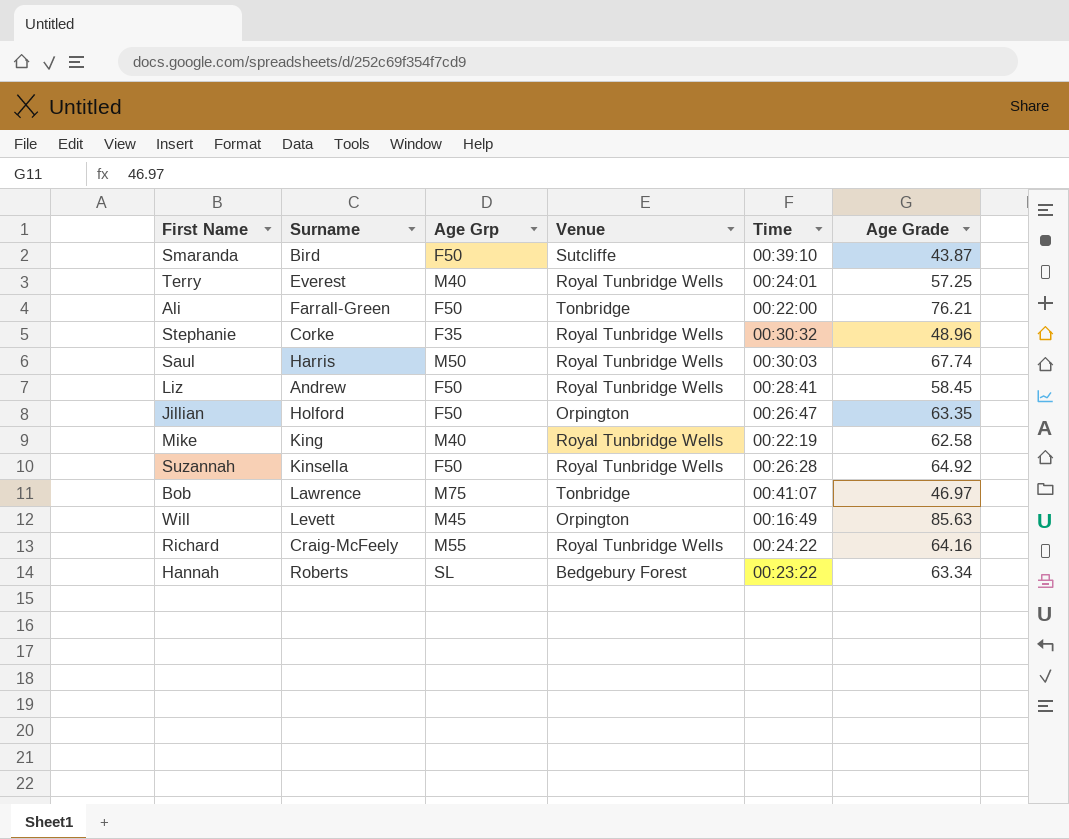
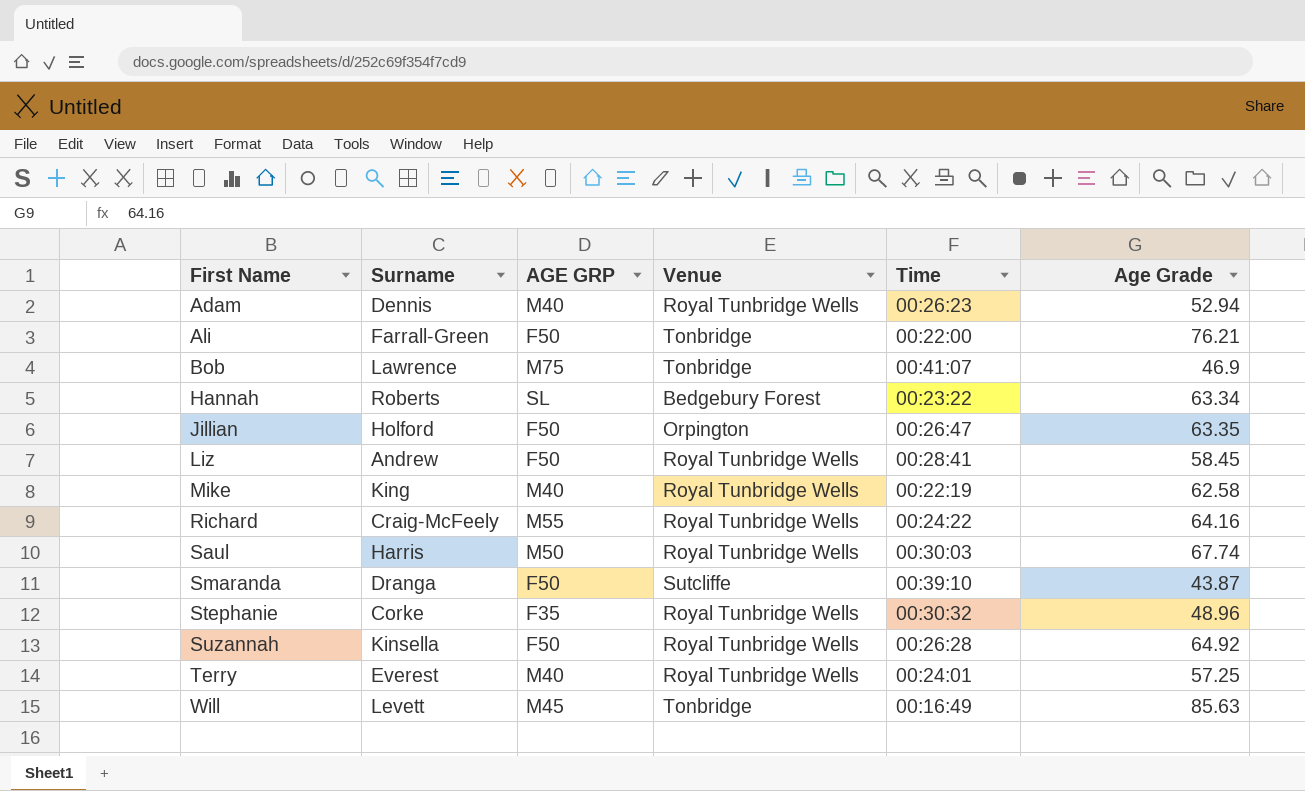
row order: none -> First Name ascending
column name: Age Grp -> AGE GRP
row Adam: none -> Dennis | M40 | Royal Tunbridge Wells | 00:26:23 | 52.94
Bob | Age Grade: 46.97 -> 46.9
Smaranda | Surname: Bird -> Dranga
Will | Venue: Orpington -> Tonbridge

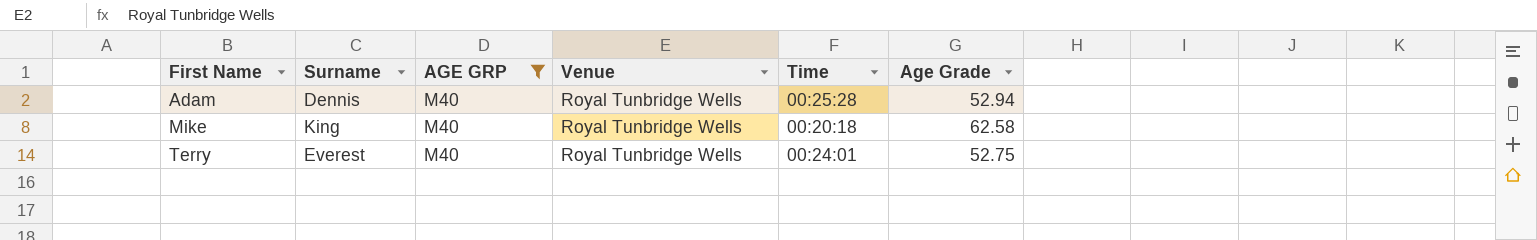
filter: none -> AGE GRP = M40
Adam | Time: 00:26:23 -> 00:25:28
Mike | Time: 00:22:19 -> 00:20:18
Terry | Age Grade: 57.25 -> 52.75

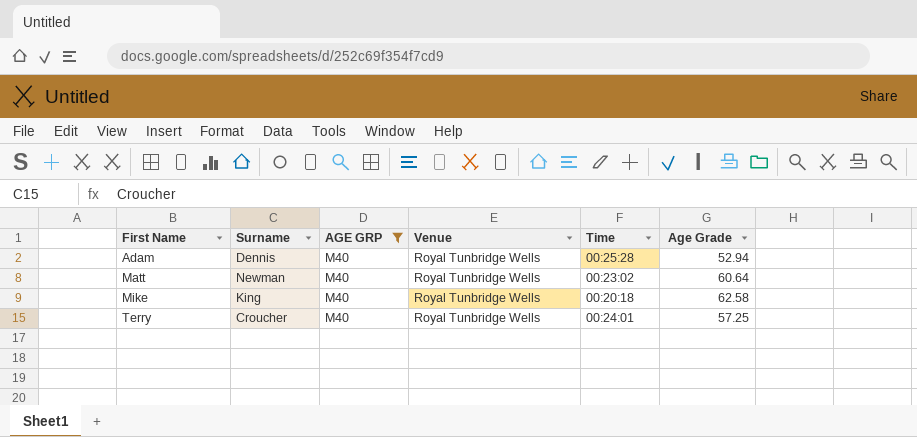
row Matt: none -> Newman | M40 | Royal Tunbridge Wells | 00:23:02 | 60.64
Terry | Surname: Everest -> Croucher
Terry | Age Grade: 52.75 -> 57.25

